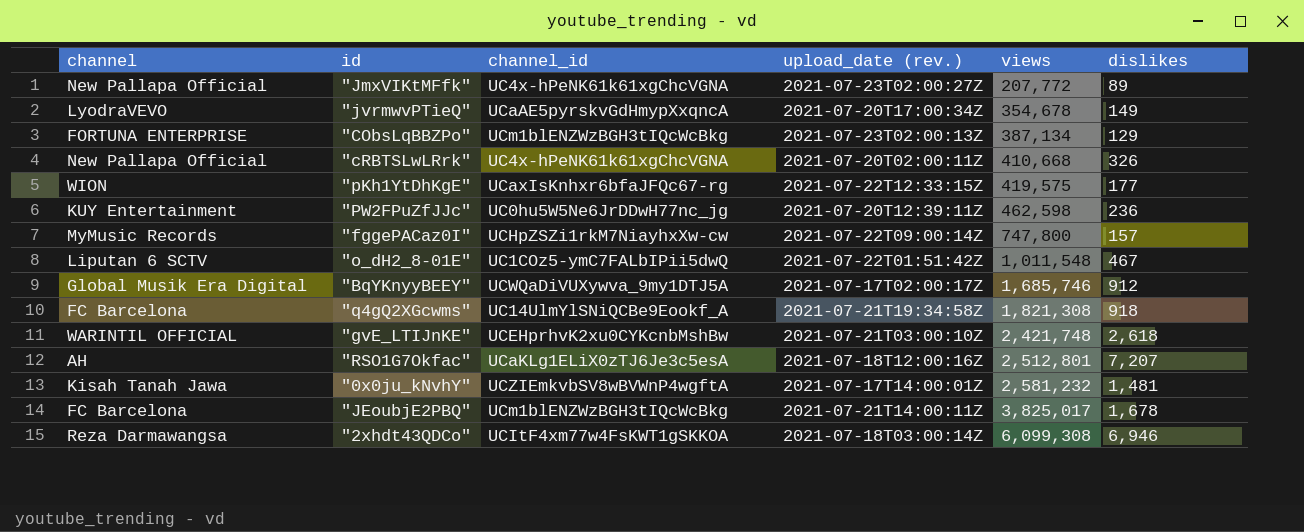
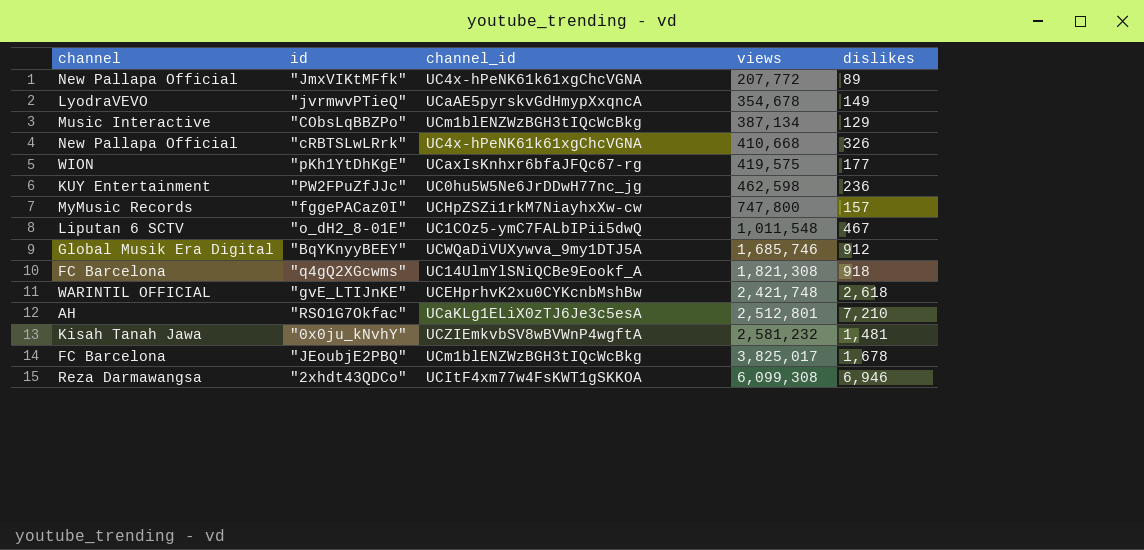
column upload_date (rev.) | position: 4 -> none
"CObsLqBBZPo" | channel: FORTUNA ENTERPRISE -> Music Interactive
"RSO1G7Okfac" | dislikes: 7,207 -> 7,210

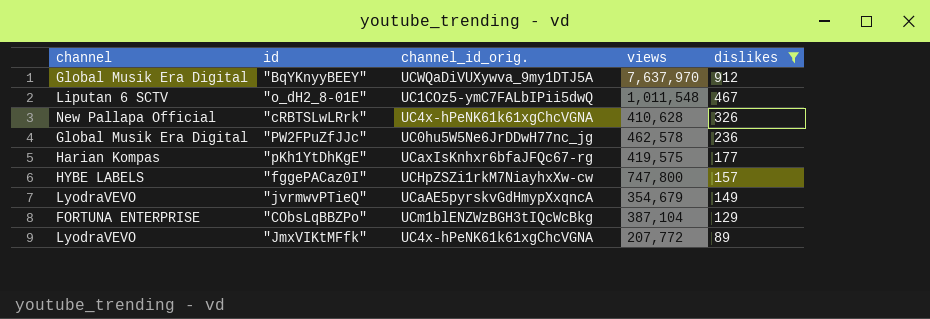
filter: none -> dislikes <= 912
row order: views ascending -> dislikes descending
column name: channel_id -> channel_id_orig.
"BqYKnyyBEEY" | views: 1,685,746 -> 7,637,970
"cRBTSLwLRrk" | views: 410,668 -> 410,628
"PW2FPuZfJJc" | channel: KUY Entertainment -> Global Musik Era Digital
"PW2FPuZfJJc" | views: 462,598 -> 462,578
"pKh1YtDhKgE" | channel: WION -> Harian Kompas
"fggePACaz0I" | channel: MyMusic Records -> HYBE LABELS
"jvrmwvPTieQ" | views: 354,678 -> 354,679
"CObsLqBBZPo" | channel: Music Interactive -> FORTUNA ENTERPRISE
"CObsLqBBZPo" | views: 387,134 -> 387,104
"JmxVIKtMFfk" | channel: New Pallapa Official -> LyodraVEVO

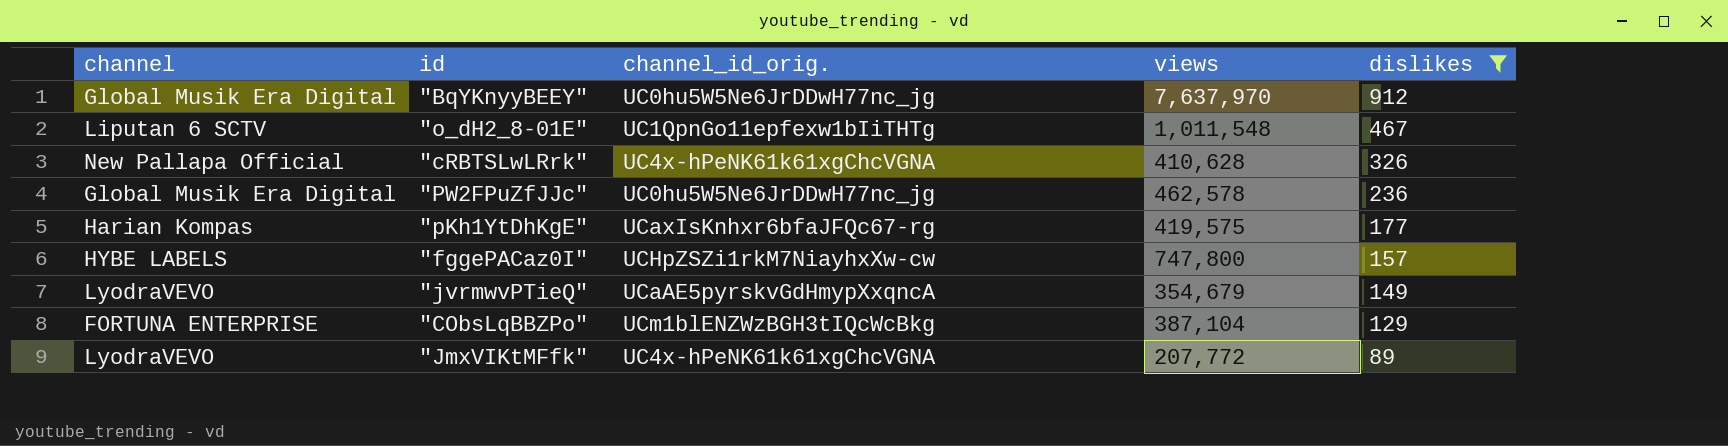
"BqYKnyyBEEY" | channel_id_orig.: UCWQaDiVUXywva_9my1DTJ5A -> UC0hu5W5Ne6JrDDwH77nc_jg
"o_dH2_8-01E" | channel_id_orig.: UC1COz5-ymC7FALbIPii5dwQ -> UC1QpnGo11epfexw1bIiTHTg

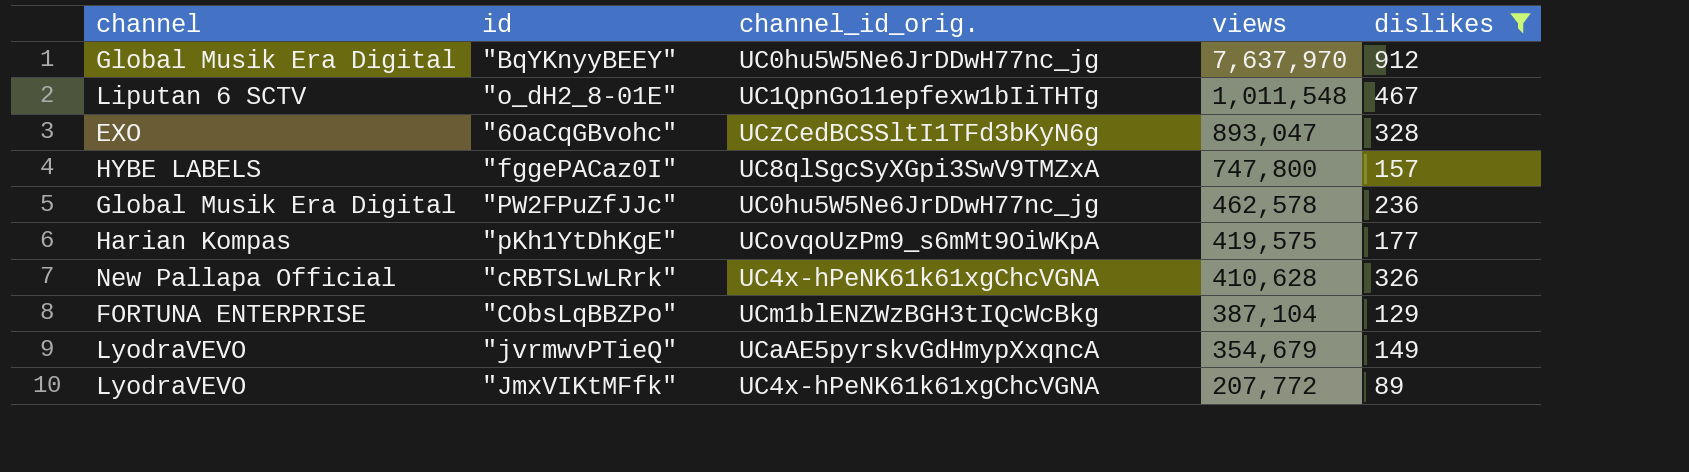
row order: dislikes descending -> views descending
row "6OaCqGBvohc": none -> EXO | UCzCedBCSSltI1TFd3bKyN6g | 893,047 | 328
"fggePACaz0I" | channel_id_orig.: UCHpZSZi1rkM7NiayhxXw-cw -> UC8qlSgcSyXGpi3SwV9TMZxA
"pKh1YtDhKgE" | channel_id_orig.: UCaxIsKnhxr6bfaJFQc67-rg -> UCovqoUzPm9_s6mMt9OiWKpA

